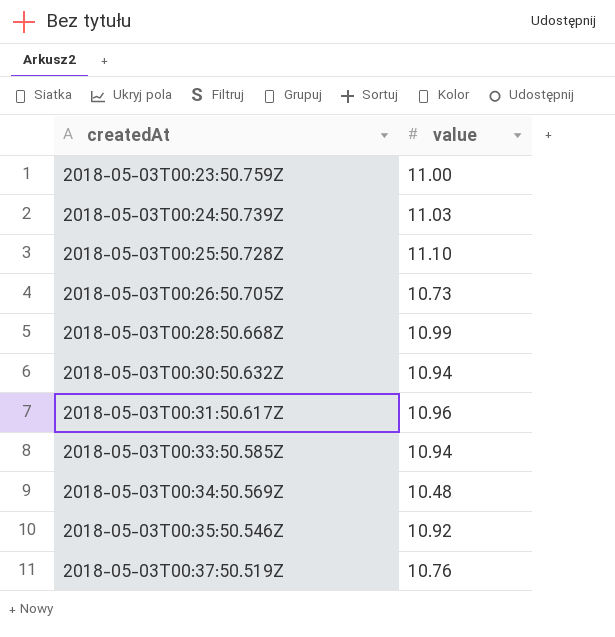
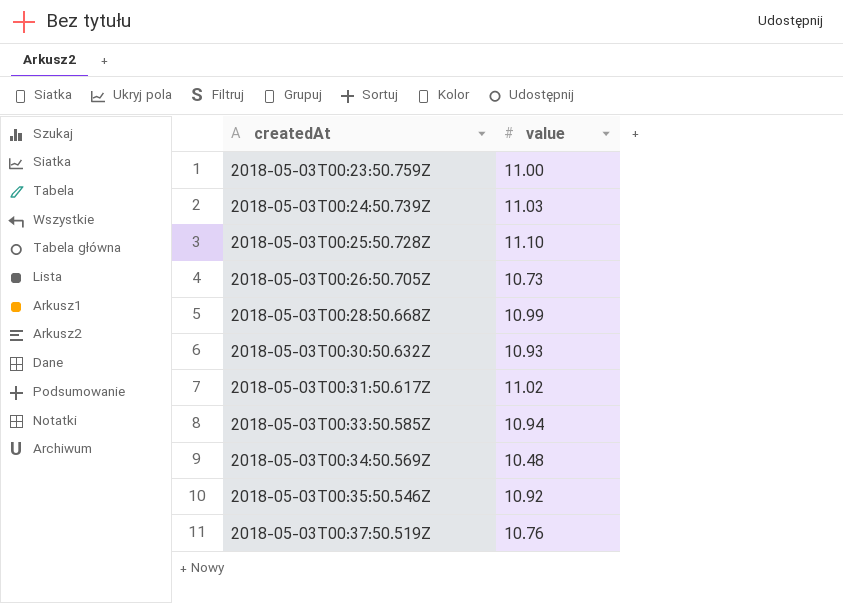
2018-05-03T00:30:50.632Z | value: 10.94 -> 10.93
2018-05-03T00:31:50.617Z | value: 10.96 -> 11.02

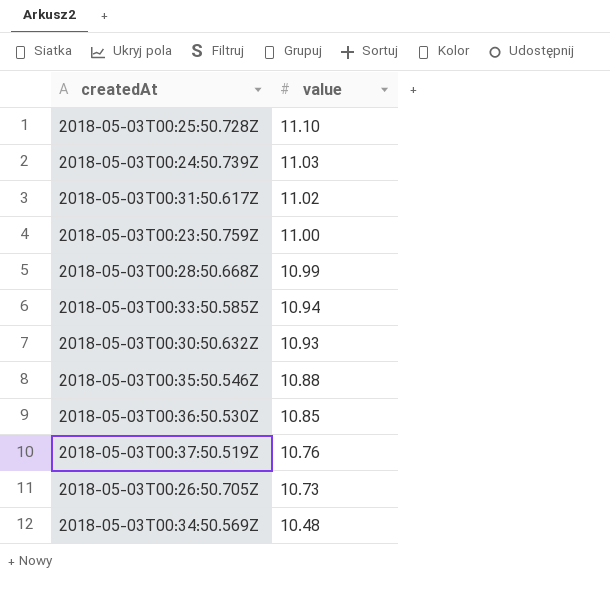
row order: createdAt ascending -> value descending
2018-05-03T00:35:50.546Z | value: 10.92 -> 10.88
row 2018-05-03T00:36:50.530Z: none -> 10.85

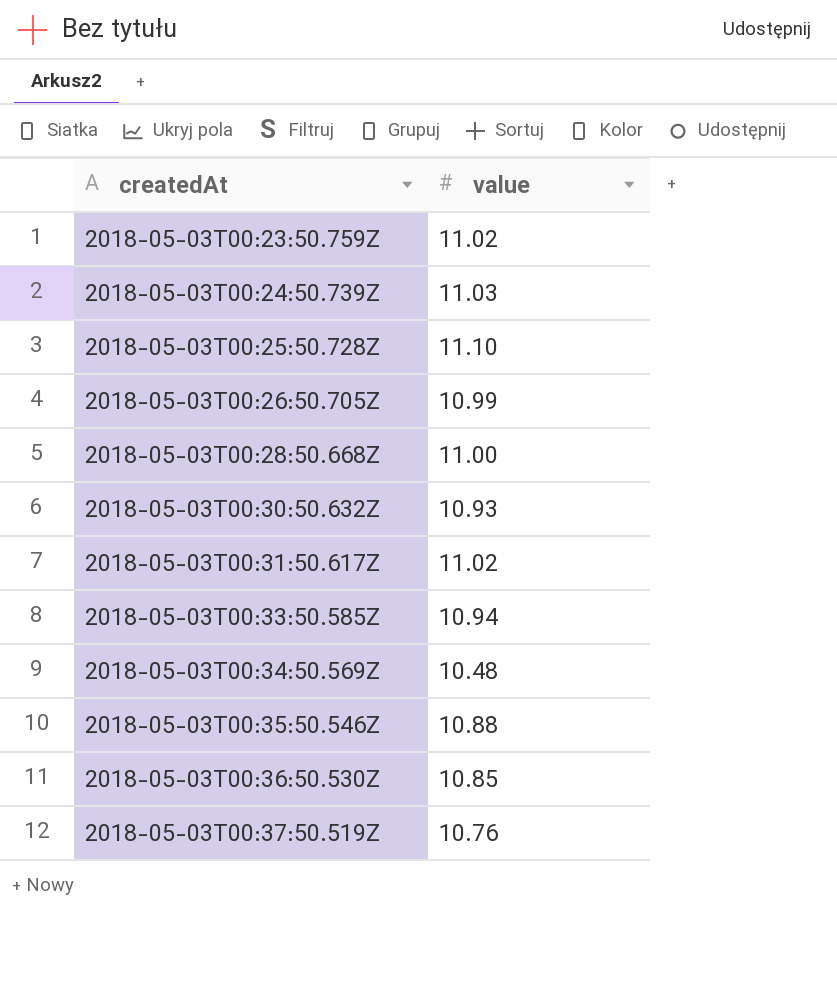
row order: value descending -> createdAt ascending
2018-05-03T00:23:50.759Z | value: 11.00 -> 11.02
2018-05-03T00:26:50.705Z | value: 10.73 -> 10.99
2018-05-03T00:28:50.668Z | value: 10.99 -> 11.00

